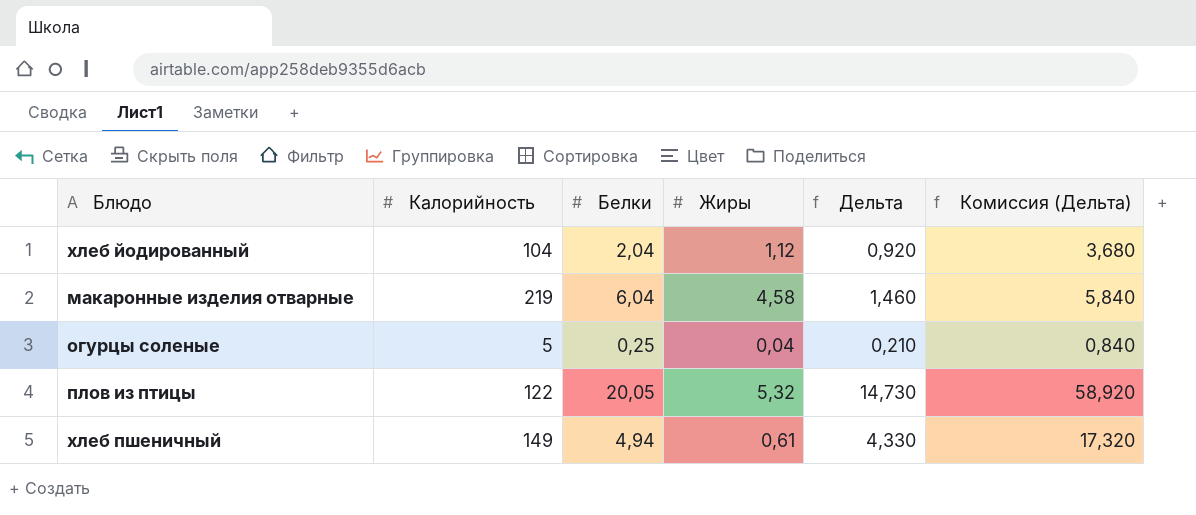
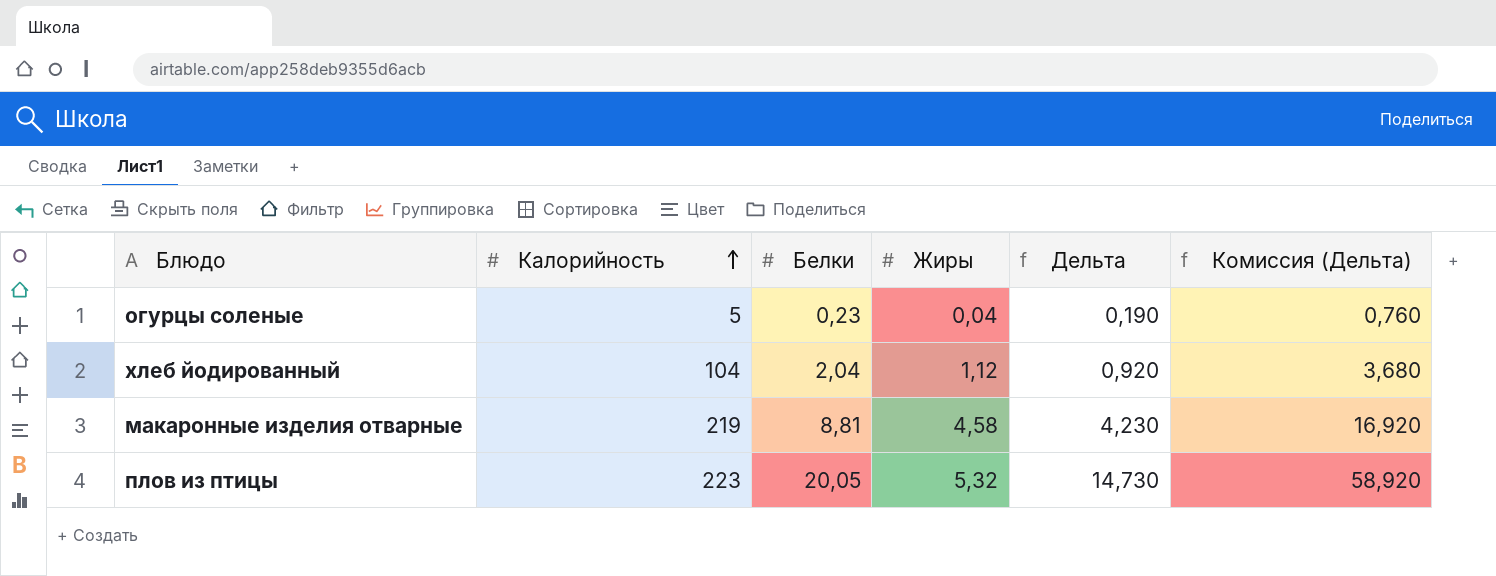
row order: none -> Калорийность ascending
row хлеб пшеничный: 149 | 4,94 | 0,61 | 4,330 | 17,320 -> none
огурцы соленые | Белки: 0,25 -> 0,23
огурцы соленые | Дельта: 0,210 -> 0,190
огурцы соленые | Комиссия (Дельта): 0,840 -> 0,760
макаронные изделия отварные | Белки: 6,04 -> 8,81
макаронные изделия отварные | Дельта: 1,460 -> 4,230
макаронные изделия отварные | Комиссия (Дельта): 5,840 -> 16,920
плов из птицы | Калорийность: 122 -> 223

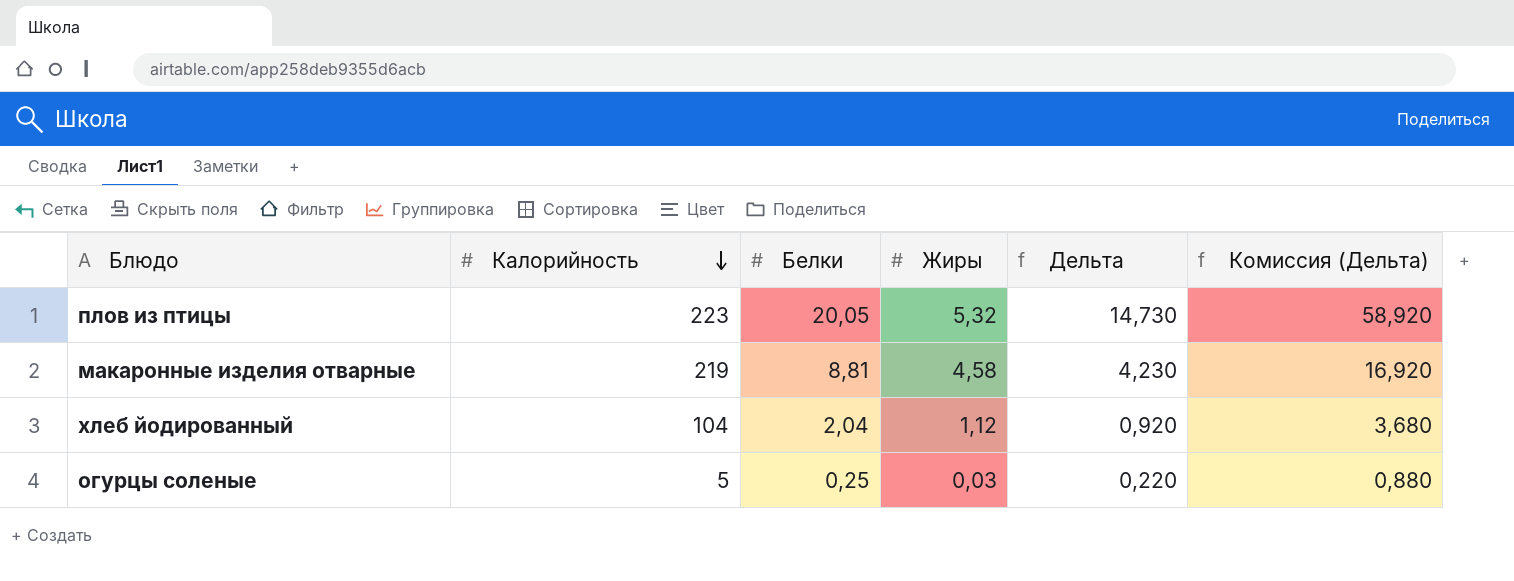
row order: Калорийность ascending -> Калорийность descending
огурцы соленые | Белки: 0,23 -> 0,25
огурцы соленые | Жиры: 0,04 -> 0,03
огурцы соленые | Дельта: 0,190 -> 0,220
огурцы соленые | Комиссия (Дельта): 0,760 -> 0,880

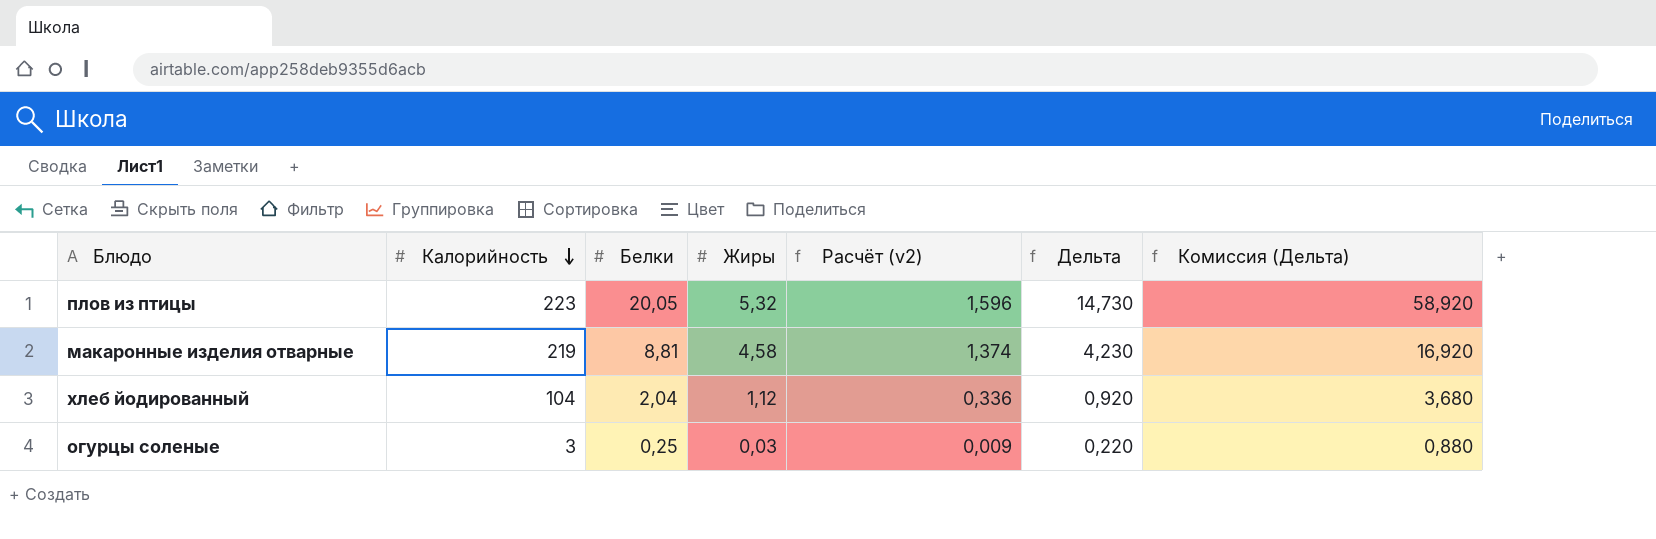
column Расчёт (v2) | formula: none -> [Жиры] * 0,3
огурцы соленые | Калорийность: 5 -> 3

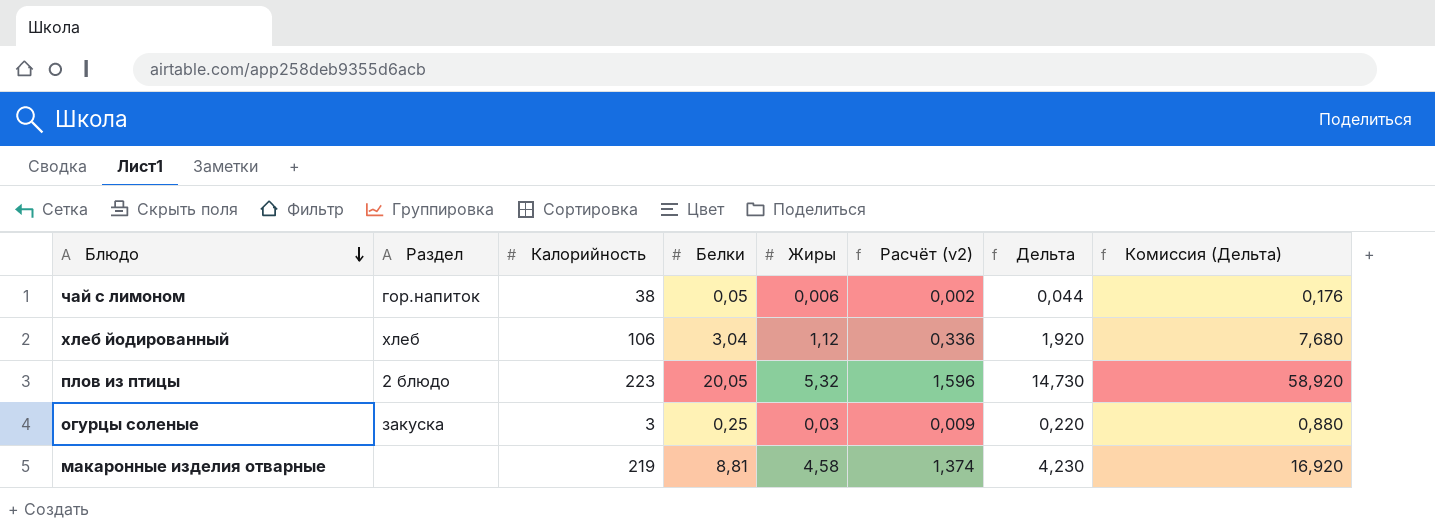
row order: Калорийность descending -> Блюдо descending
column Раздел | position: none -> 2
row чай с лимоном: none -> гор.напиток | 38 | 0,05 | 0,006 | 0,002 | 0,044 | 0,176
хлеб йодированный | Калорийность: 104 -> 106
хлеб йодированный | Белки: 2,04 -> 3,04
хлеб йодированный | Дельта: 0,920 -> 1,920
хлеб йодированный | Комиссия (Дельта): 3,680 -> 7,680

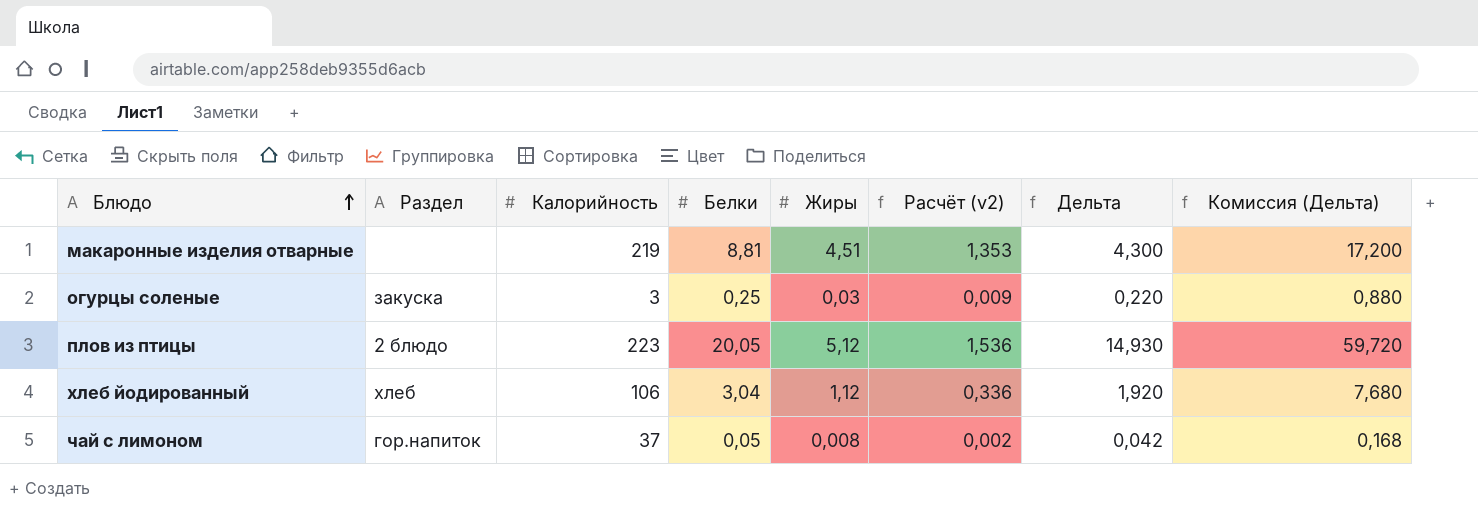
row order: Блюдо descending -> Блюдо ascending
макаронные изделия отварные | Жиры: 4,58 -> 4,51
макаронные изделия отварные | Расчёт (v2): 1,374 -> 1,353
макаронные изделия отварные | Дельта: 4,230 -> 4,300
макаронные изделия отварные | Комиссия (Дельта): 16,920 -> 17,200
плов из птицы | Жиры: 5,32 -> 5,12
плов из птицы | Расчёт (v2): 1,596 -> 1,536
плов из птицы | Дельта: 14,730 -> 14,930
плов из птицы | Комиссия (Дельта): 58,920 -> 59,720
чай с лимоном | Калорийность: 38 -> 37
чай с лимоном | Жиры: 0,006 -> 0,008
чай с лимоном | Дельта: 0,044 -> 0,042
чай с лимоном | Комиссия (Дельта): 0,176 -> 0,168

